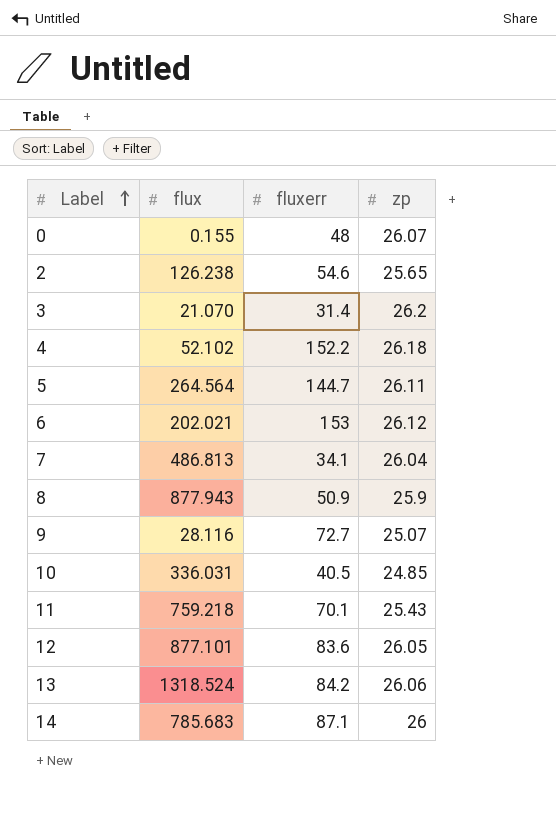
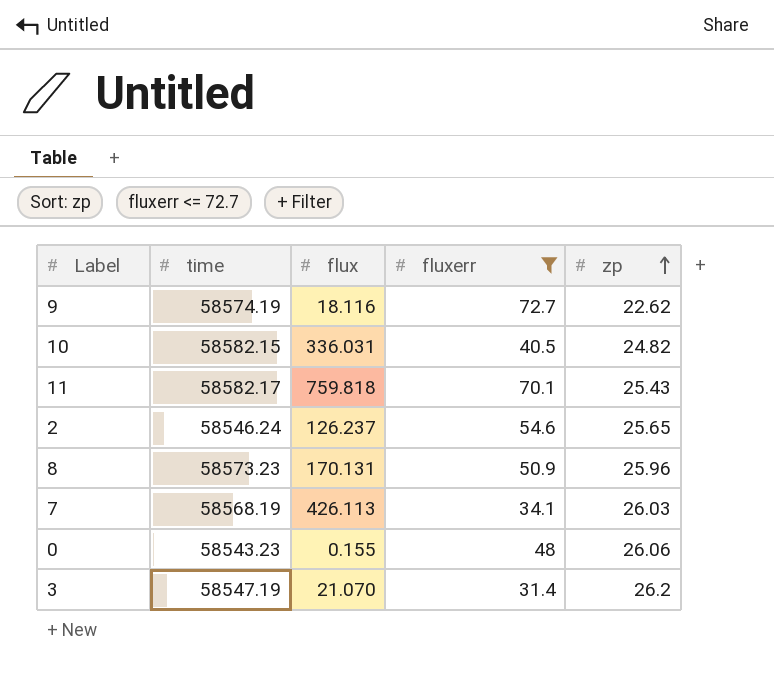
filter: none -> fluxerr <= 72.7
row order: Label ascending -> zp ascending
column time | position: none -> 2
9 | flux: 28.116 -> 18.116
9 | zp: 25.07 -> 22.62
10 | zp: 24.85 -> 24.82
11 | flux: 759.218 -> 759.818
2 | flux: 126.238 -> 126.237
8 | flux: 877.943 -> 170.131
8 | zp: 25.9 -> 25.96
7 | flux: 486.813 -> 426.113
7 | zp: 26.04 -> 26.03
0 | zp: 26.07 -> 26.06

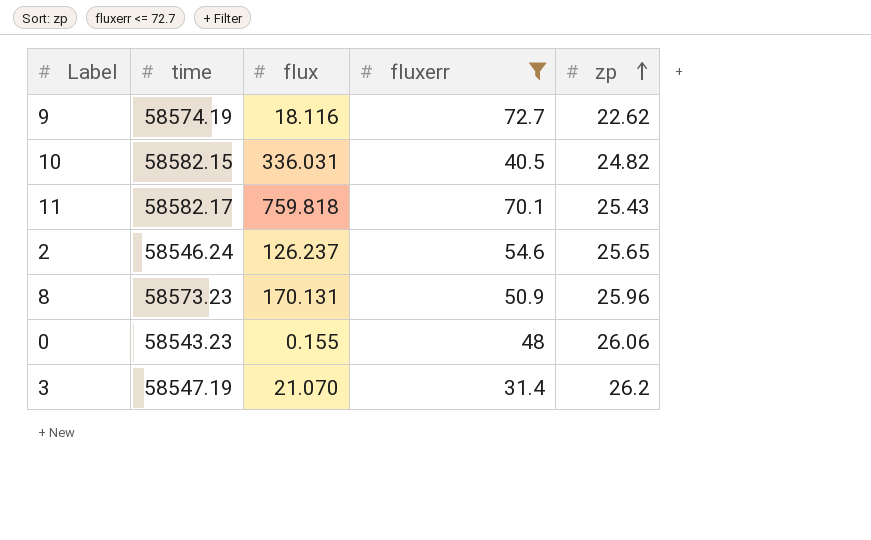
row 7: 58568.19 | 426.113 | 34.1 | 26.03 -> none

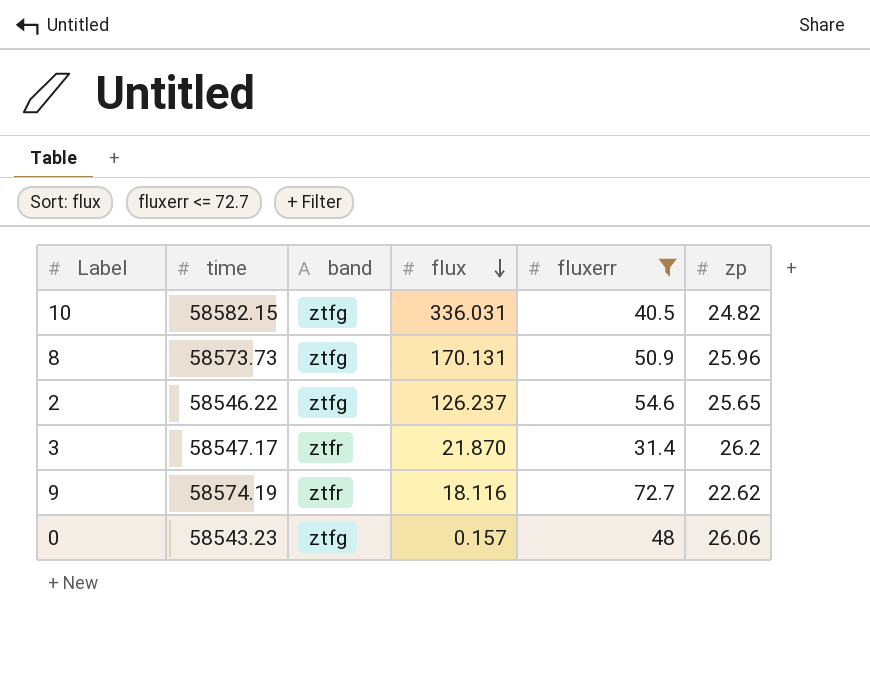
row order: zp ascending -> flux descending
column band | position: none -> 3
row 11: 58582.17 | 759.818 | 70.1 | 25.43 -> none
8 | time: 58573.23 -> 58573.73
2 | time: 58546.24 -> 58546.22
3 | time: 58547.19 -> 58547.17
3 | flux: 21.070 -> 21.870
0 | flux: 0.155 -> 0.157

